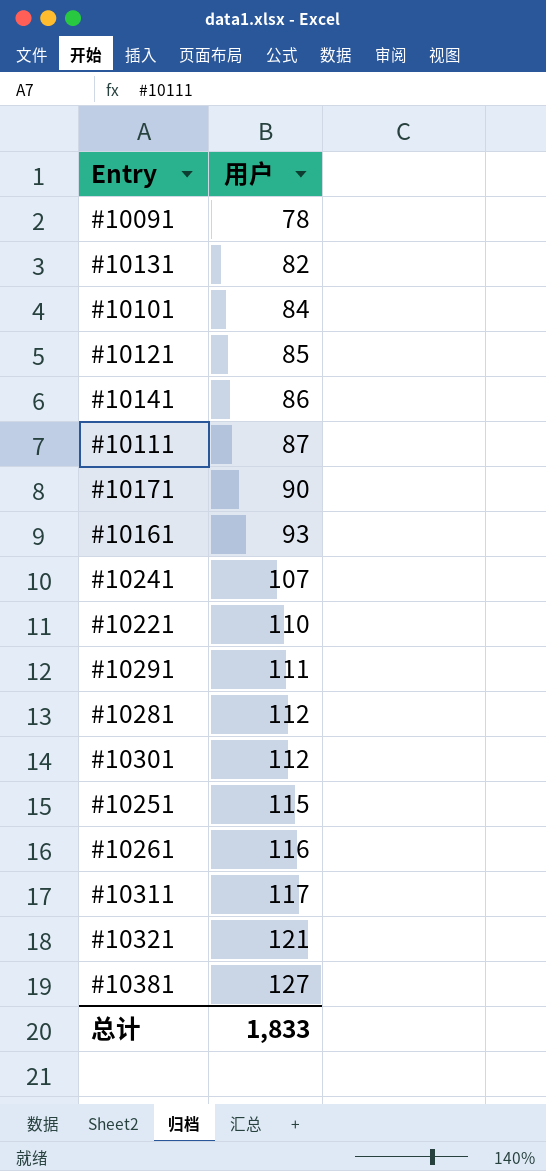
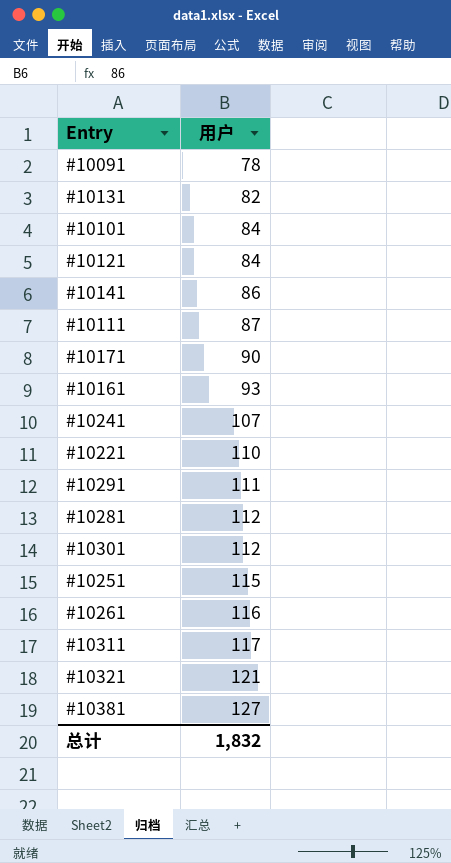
#10121 | 用户: 85 -> 84
总计 | 用户: 1,833 -> 1,832

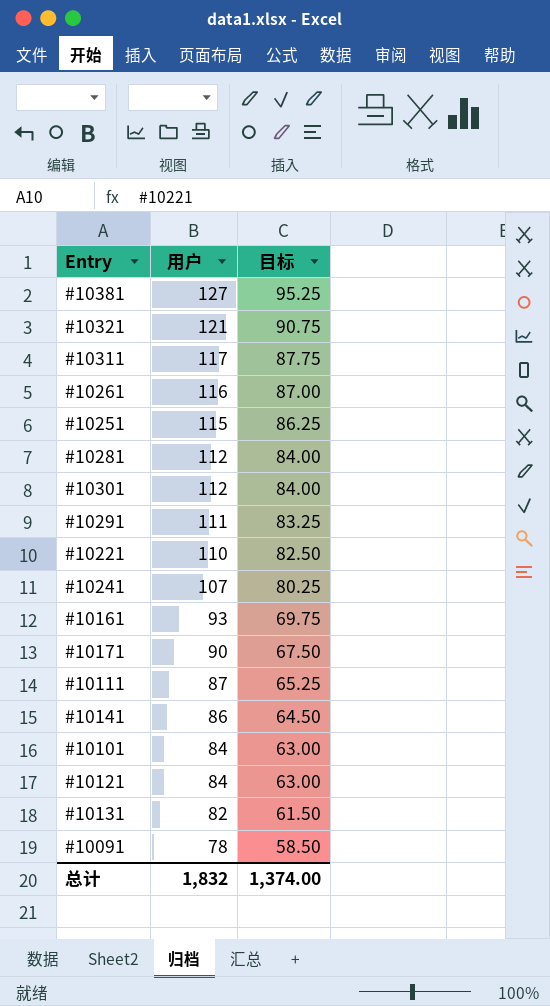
row order: 用户 ascending -> 用户 descending
column 目标 | formula: none -> [用户] * 0.75

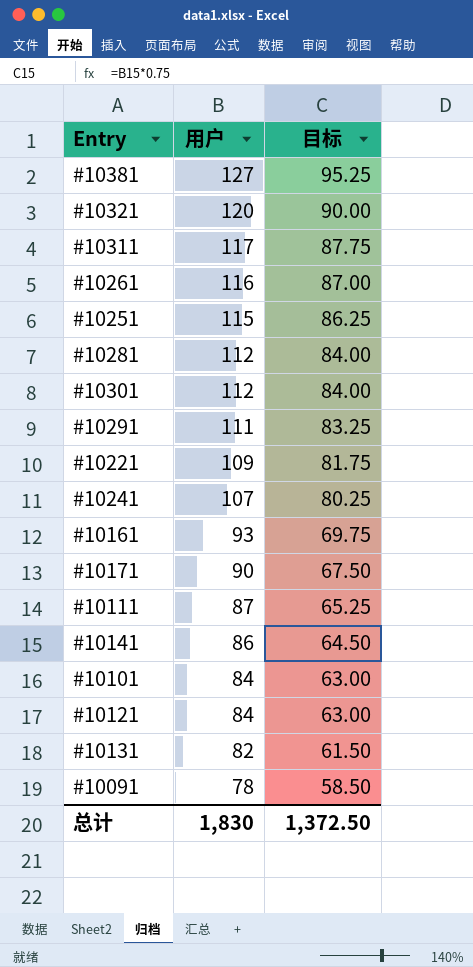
#10321 | 用户: 121 -> 120
#10321 | 目标: 90.75 -> 90.00
#10221 | 用户: 110 -> 109
#10221 | 目标: 82.50 -> 81.75
总计 | 用户: 1,832 -> 1,830
总计 | 目标: 1,374.00 -> 1,372.50

